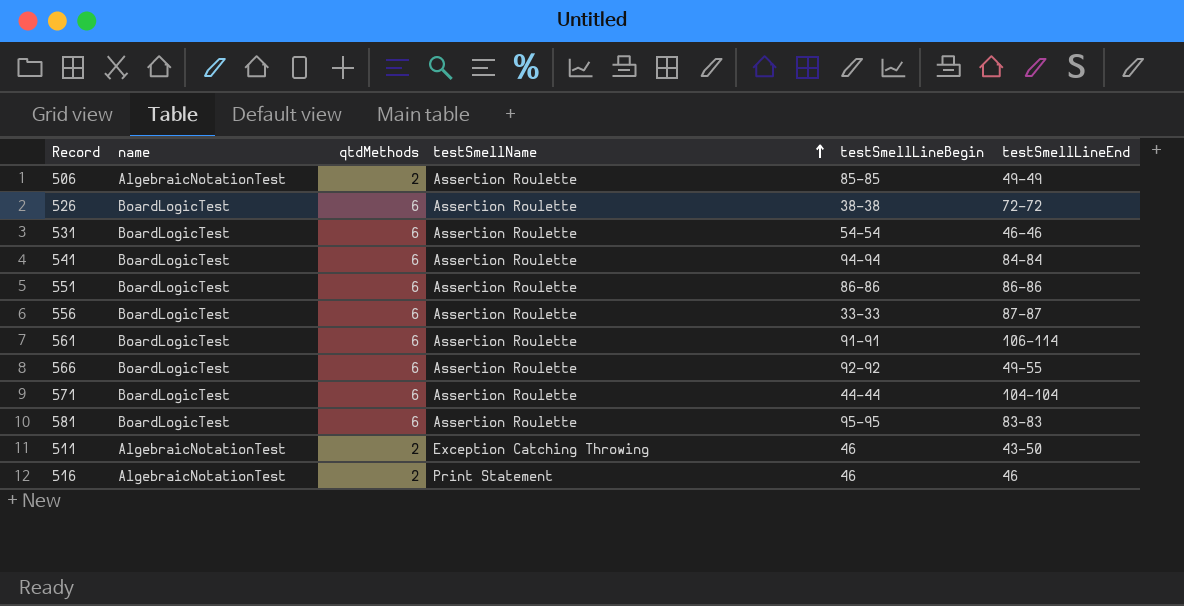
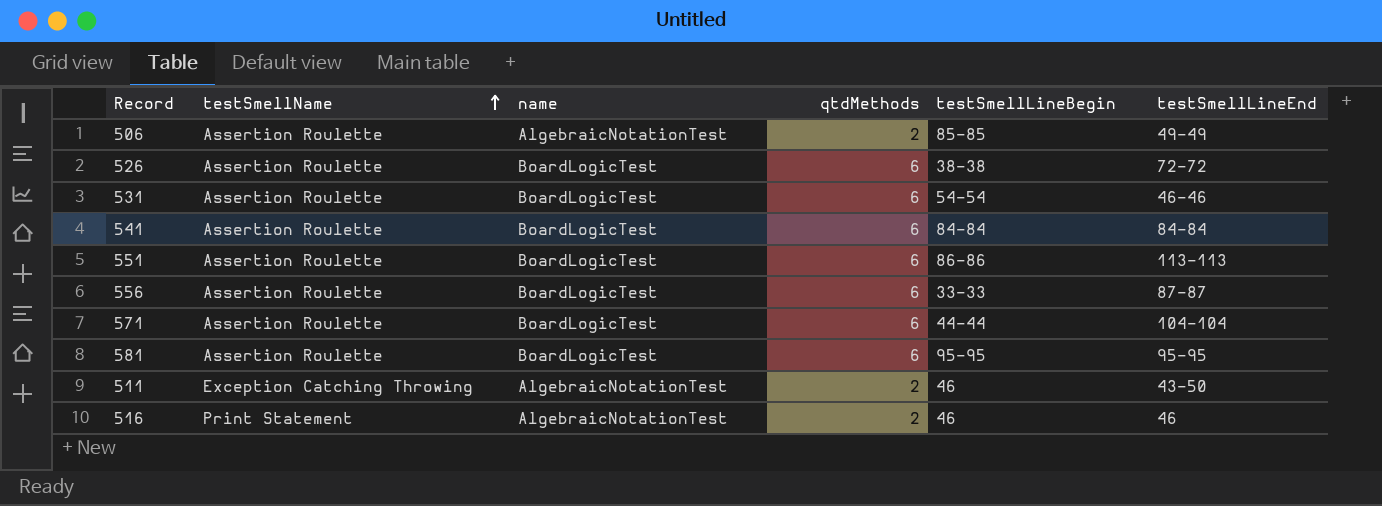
column testSmellName | position: 4 -> 2
row 561: BoardLogicTest | 6 | Assertion Roulette | 91-91 | 106-114 -> none
row 566: BoardLogicTest | 6 | Assertion Roulette | 92-92 | 49-55 -> none
541 | testSmellLineBegin: 94-94 -> 84-84
551 | testSmellLineEnd: 86-86 -> 113-113
581 | testSmellLineEnd: 83-83 -> 95-95

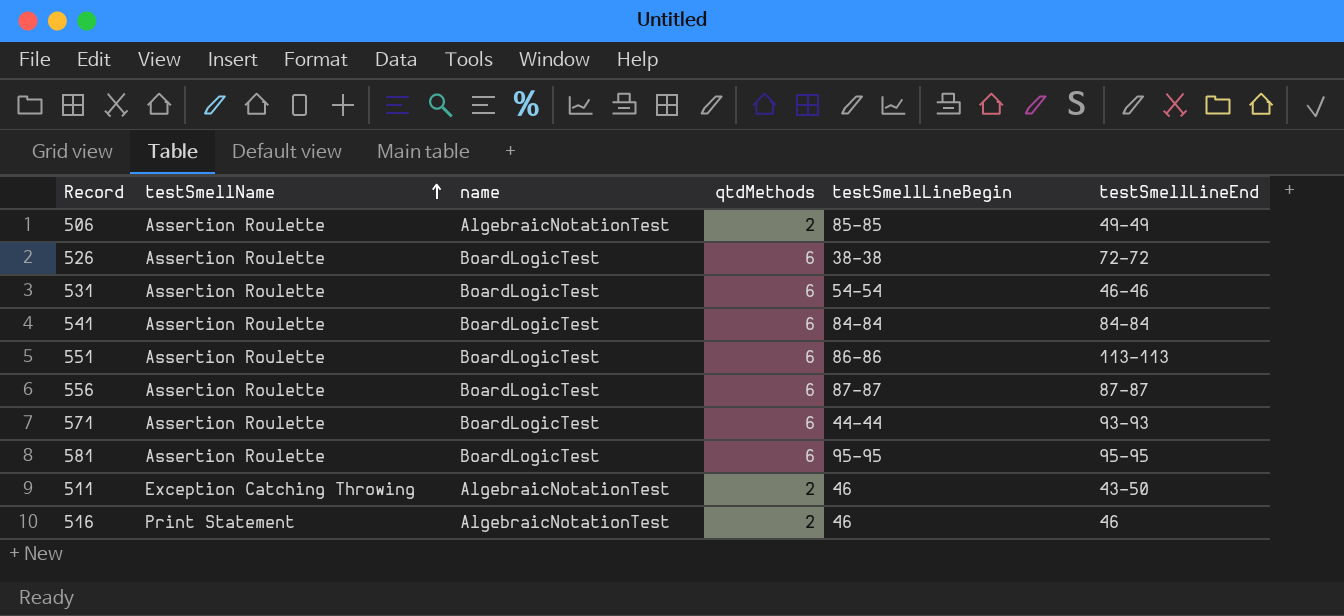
556 | testSmellLineBegin: 33-33 -> 87-87
571 | testSmellLineEnd: 104-104 -> 93-93

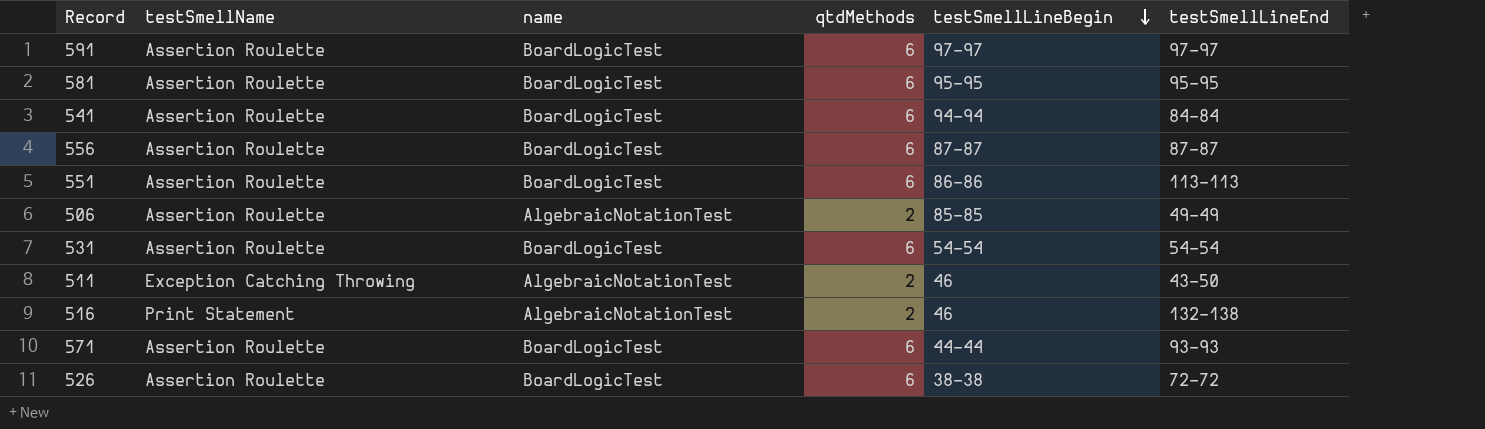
row order: testSmellName ascending -> testSmellLineBegin descending
row 591: none -> Assertion Roulette | BoardLogicTest | 6 | 97-97 | 97-97
541 | testSmellLineBegin: 84-84 -> 94-94
531 | testSmellLineEnd: 46-46 -> 54-54
516 | testSmellLineEnd: 46 -> 132-138

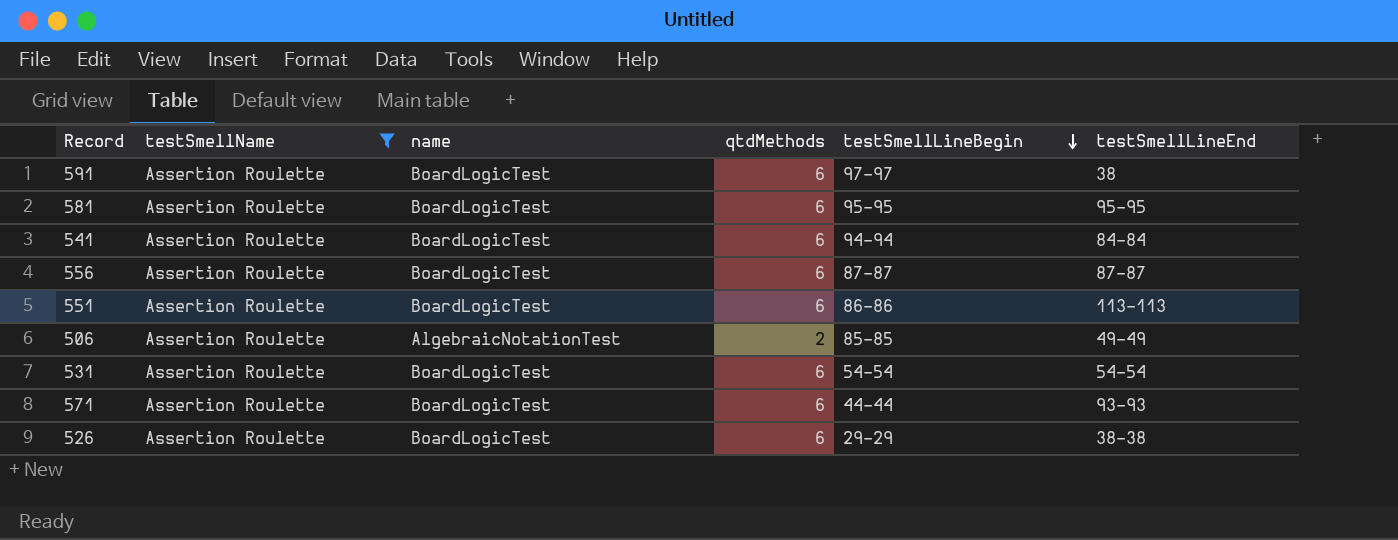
filter: none -> testSmellName = Assertion Roulette
591 | testSmellLineEnd: 97-97 -> 38
526 | testSmellLineBegin: 38-38 -> 29-29
526 | testSmellLineEnd: 72-72 -> 38-38

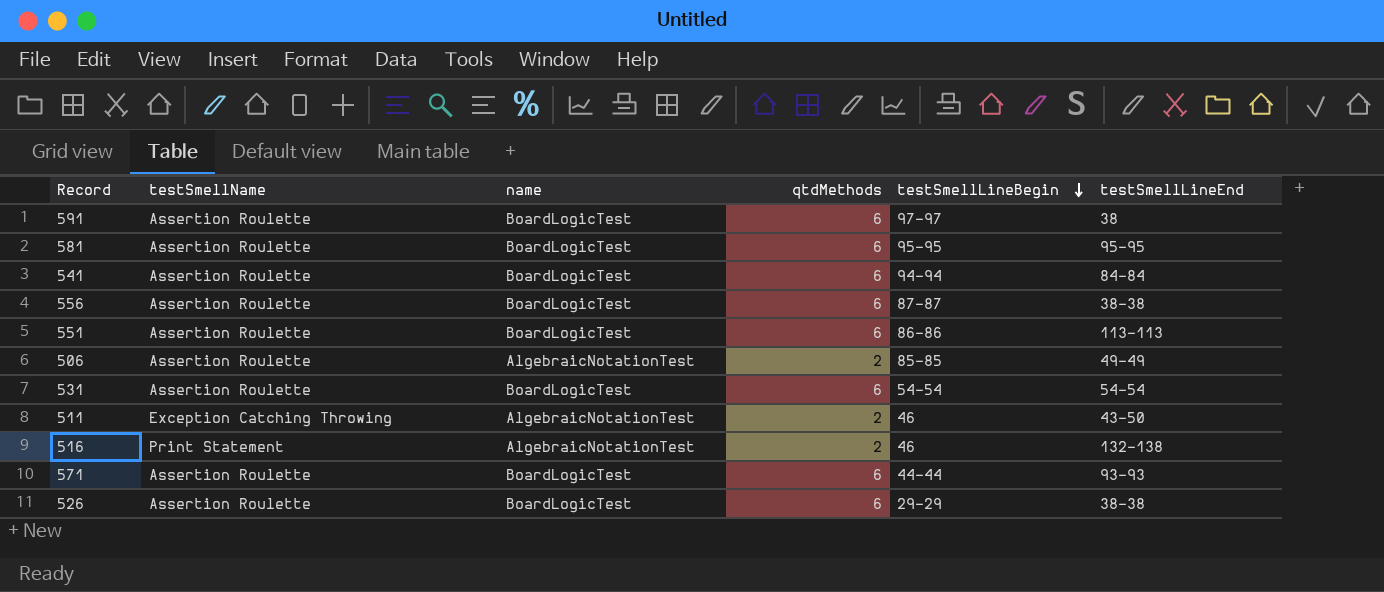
filter: testSmellName = Assertion Roulette -> none
556 | testSmellLineEnd: 87-87 -> 38-38

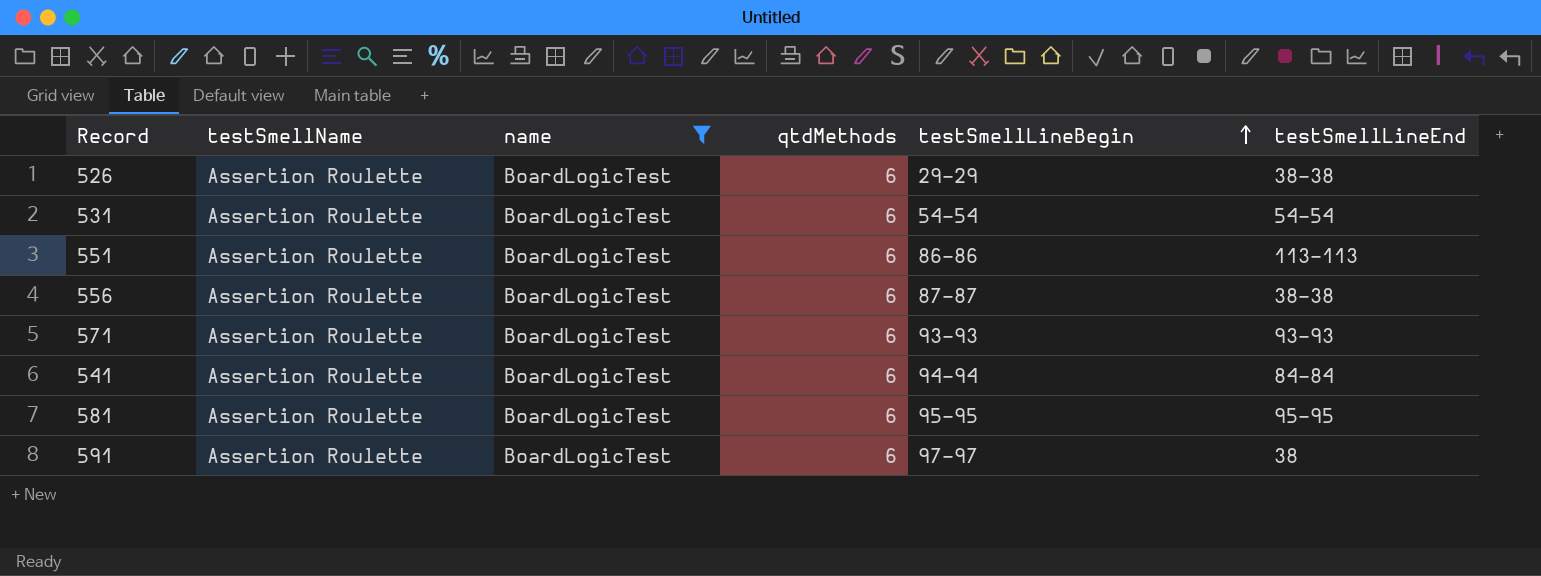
filter: none -> name = BoardLogicTest
row order: testSmellLineBegin descending -> testSmellLineBegin ascending
571 | testSmellLineBegin: 44-44 -> 93-93

